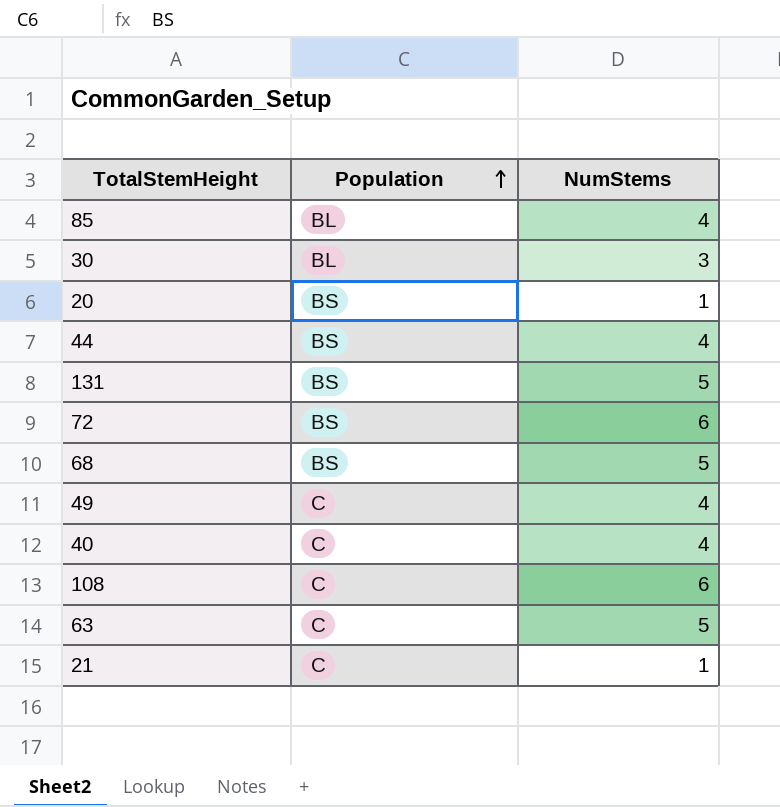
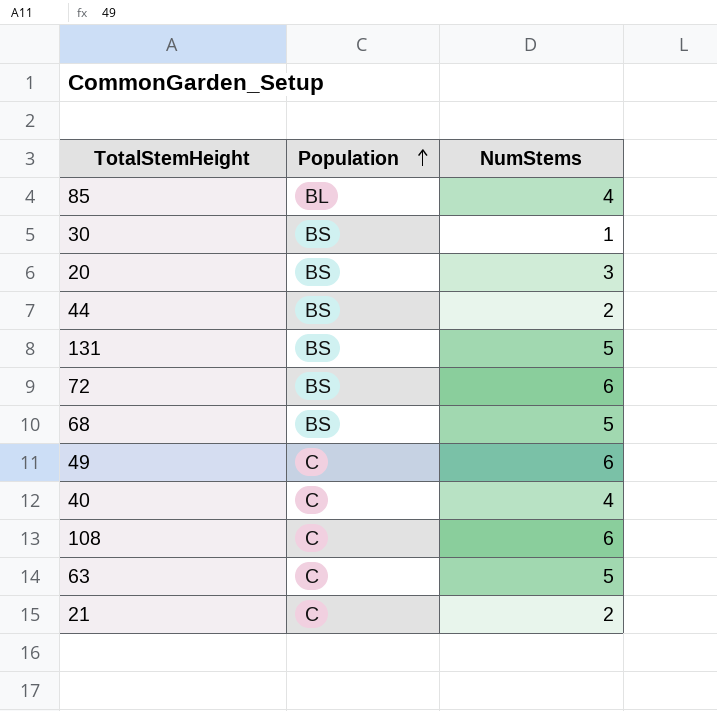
30 | Population: BL -> BS
30 | NumStems: 3 -> 1
20 | NumStems: 1 -> 3
44 | NumStems: 4 -> 2
49 | NumStems: 4 -> 6
21 | NumStems: 1 -> 2

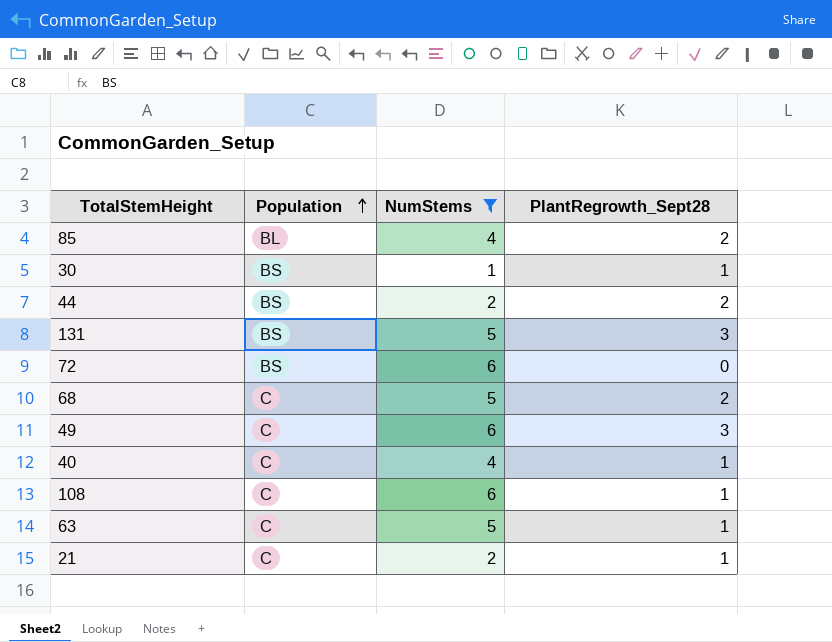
filter: none -> NumStems != 3
column PlantRegrowth_Sept28 | position: none -> 4
68 | Population: BS -> C

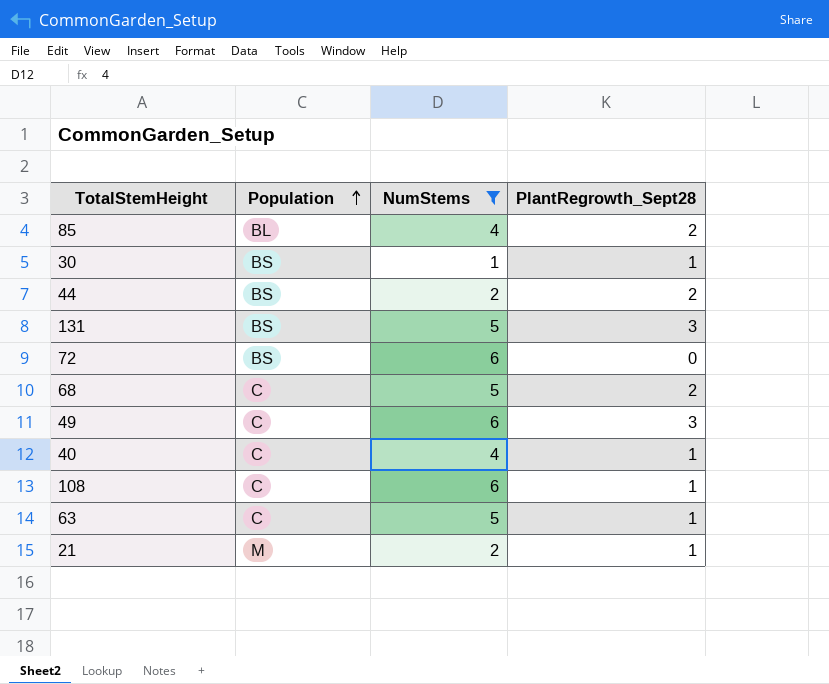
21 | Population: C -> M

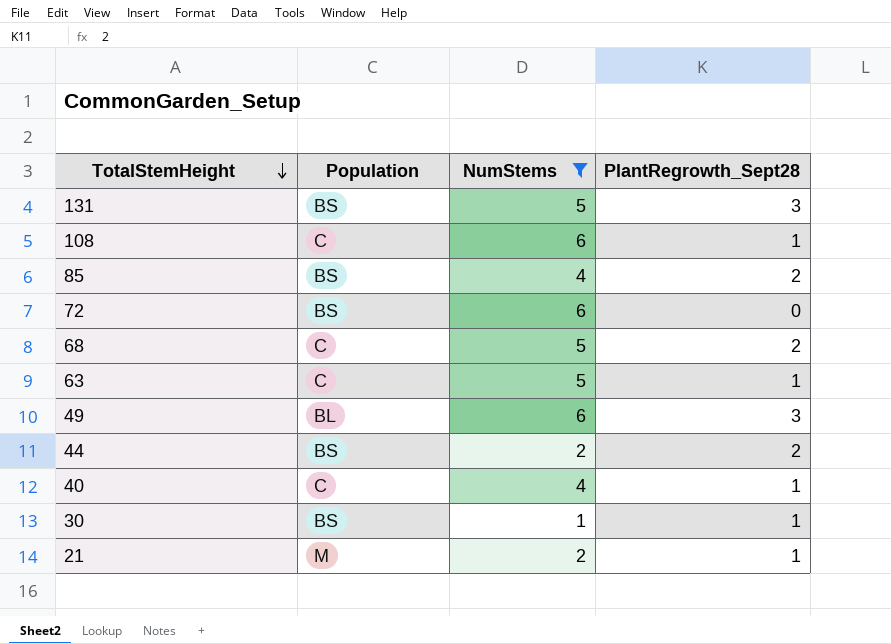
row order: Population ascending -> TotalStemHeight descending
85 | Population: BL -> BS
49 | Population: C -> BL

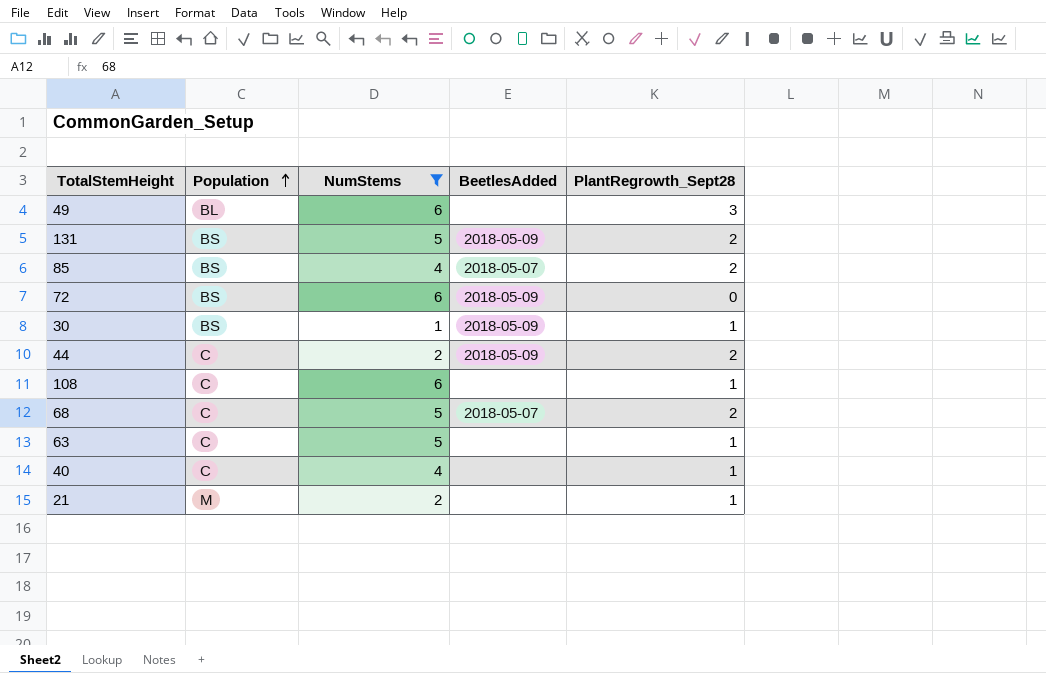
row order: TotalStemHeight descending -> Population ascending
column BeetlesAdded | position: none -> 4
131 | PlantRegrowth_Sept28: 3 -> 2
44 | Population: BS -> C

